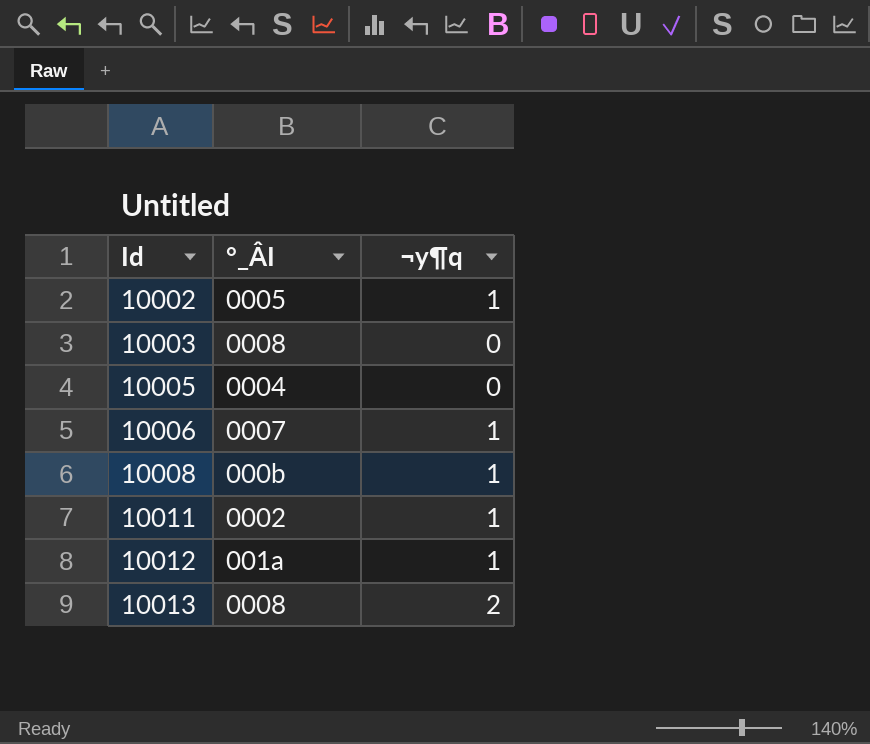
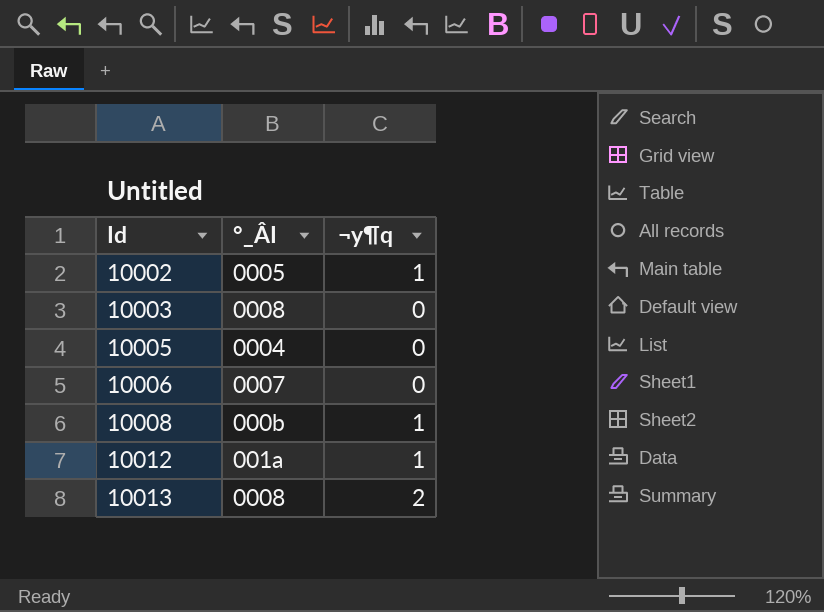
row 10011: 0002 | 1 -> none
10006 | ¬y¶q: 1 -> 0

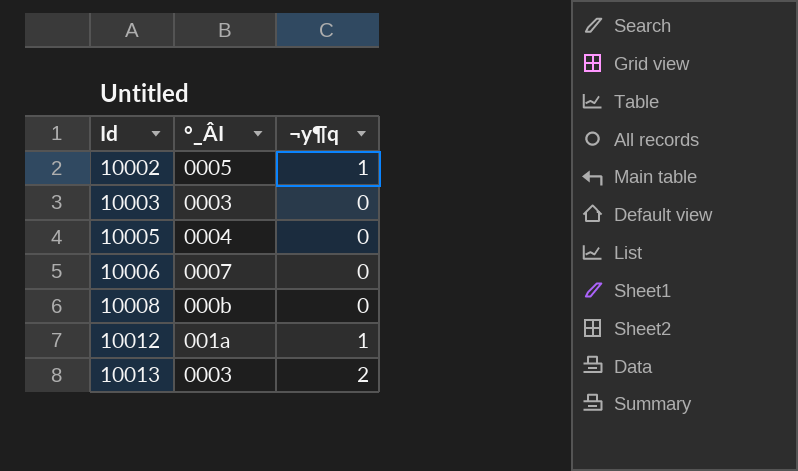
10003 | °_ÂI: 0008 -> 0003
10008 | ¬y¶q: 1 -> 0
10013 | °_ÂI: 0008 -> 0003

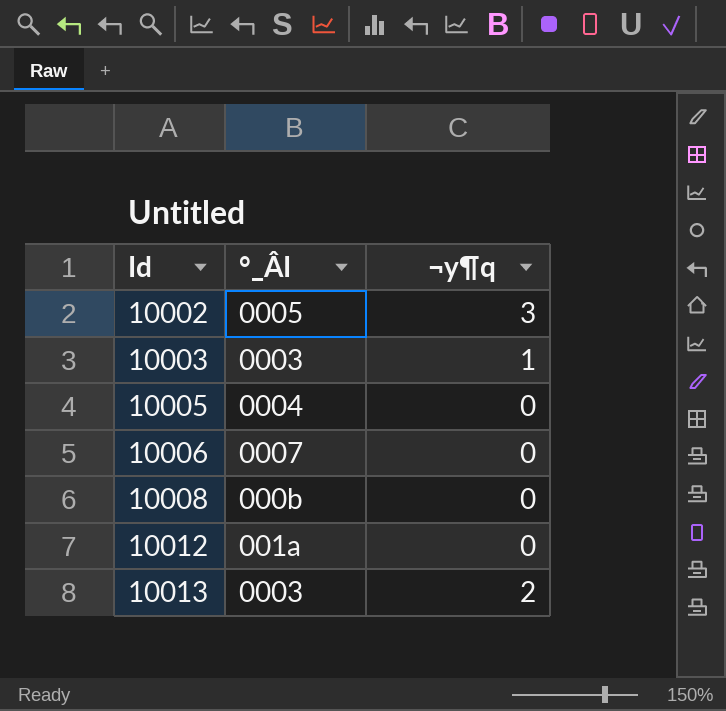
10002 | ¬y¶q: 1 -> 3
10003 | ¬y¶q: 0 -> 1
10012 | ¬y¶q: 1 -> 0

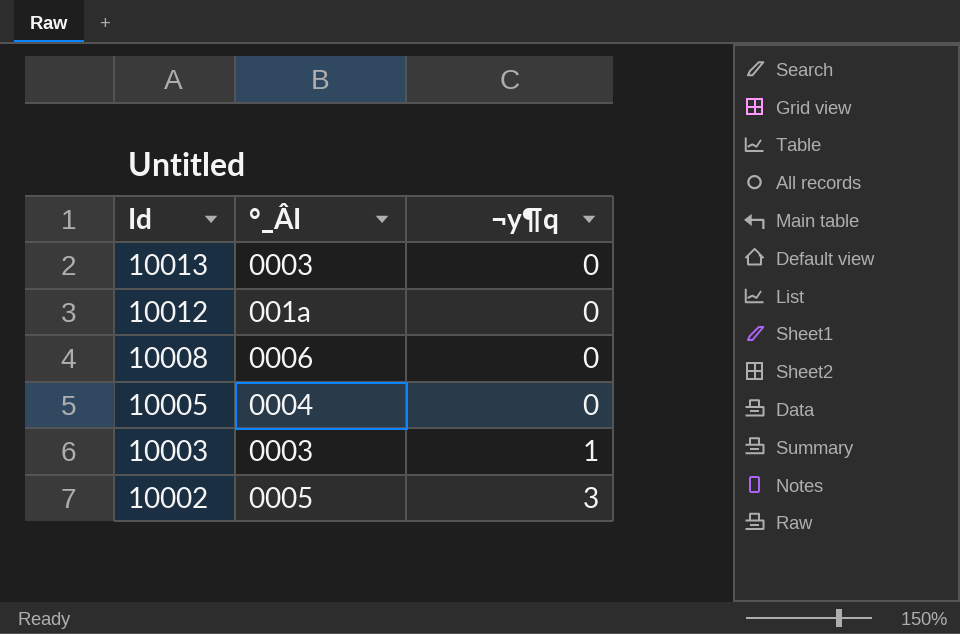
row order: Id ascending -> Id descending
row 10006: 0007 | 0 -> none
10013 | ¬y¶q: 2 -> 0
10008 | °_ÂI: 000b -> 0006

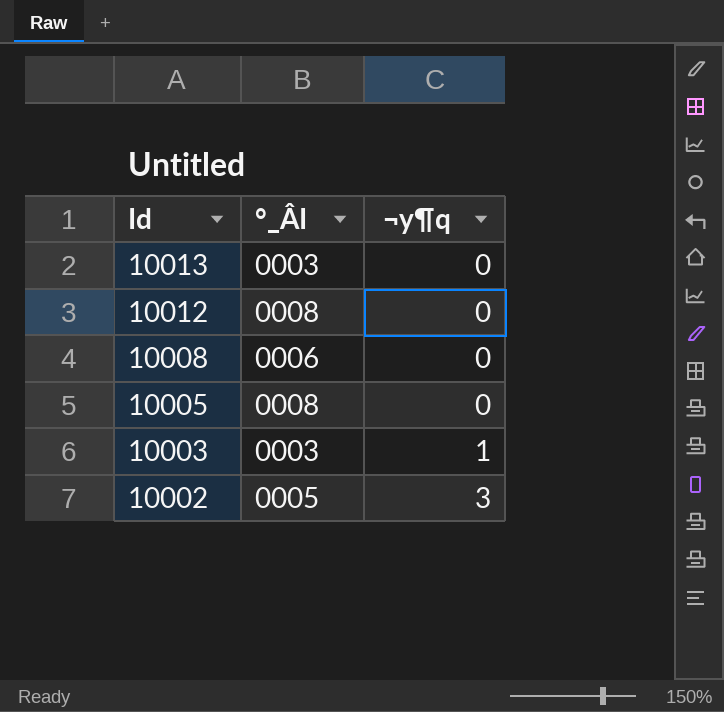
10012 | °_ÂI: 001a -> 0008
10005 | °_ÂI: 0004 -> 0008

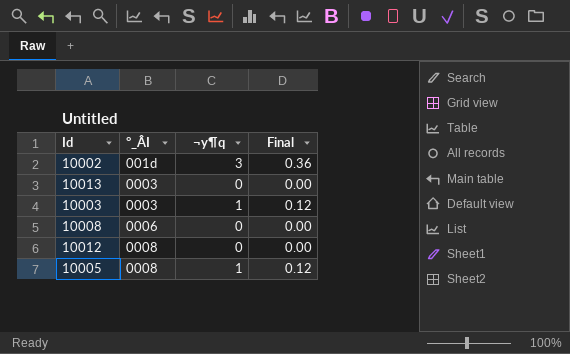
row order: Id descending -> °_ÂI ascending
column Final | formula: none -> [¬y¶q] * 0.12
10002 | °_ÂI: 0005 -> 001d
10005 | ¬y¶q: 0 -> 1

